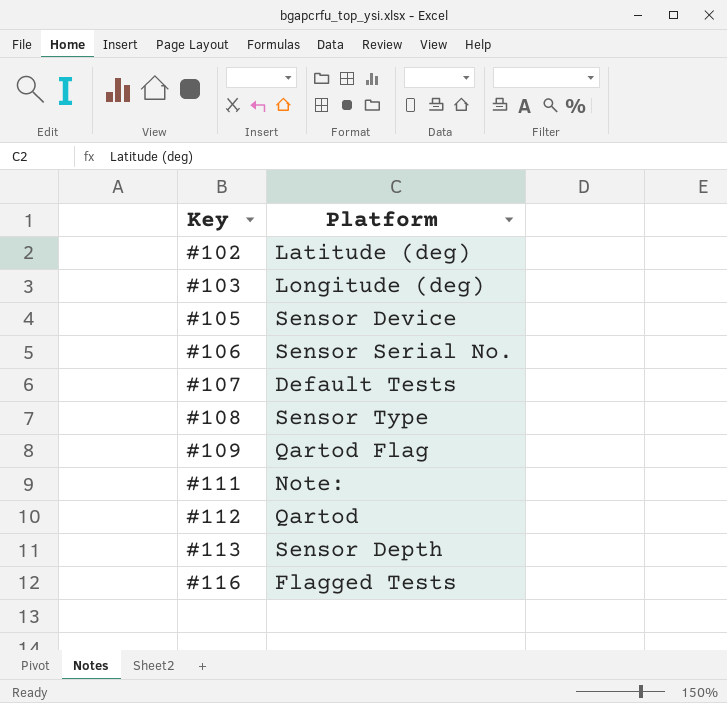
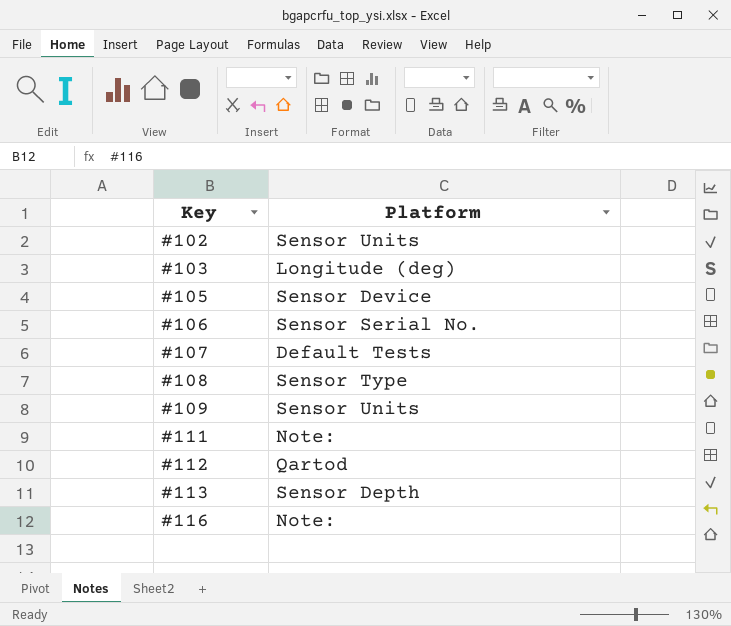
#102 | Platform: Latitude (deg) -> Sensor Units
#109 | Platform: Qartod Flag -> Sensor Units
#116 | Platform: Flagged Tests -> Note:

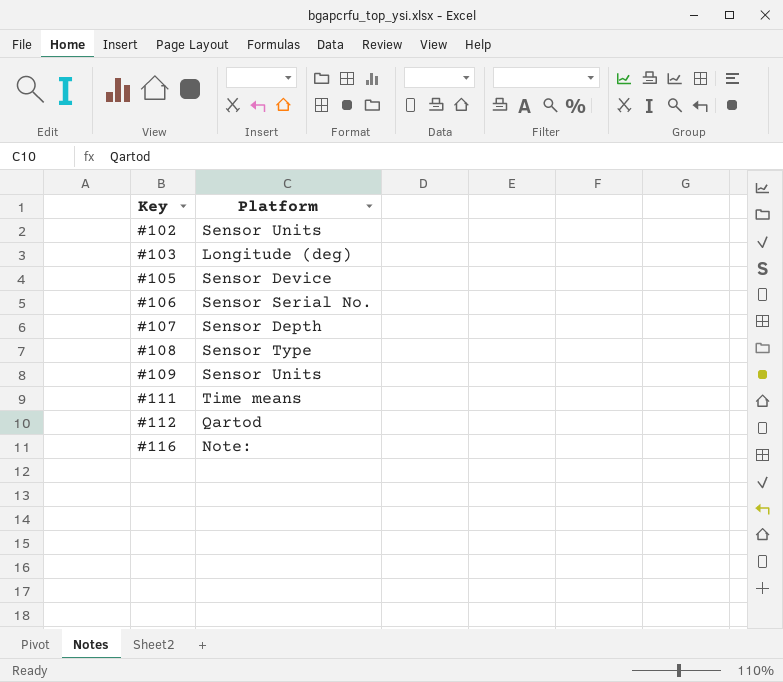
row #113: Sensor Depth -> none
#107 | Platform: Default Tests -> Sensor Depth
#111 | Platform: Note: -> Time means

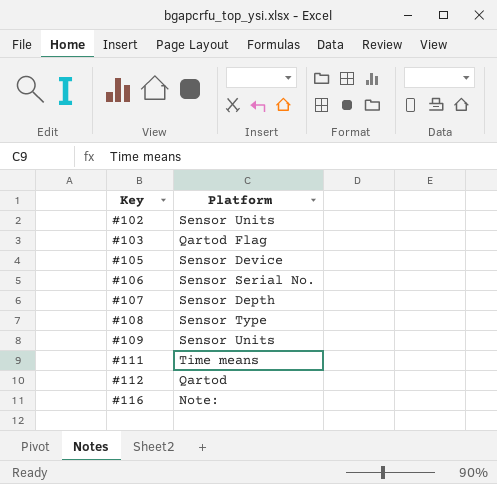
#103 | Platform: Longitude (deg) -> Qartod Flag

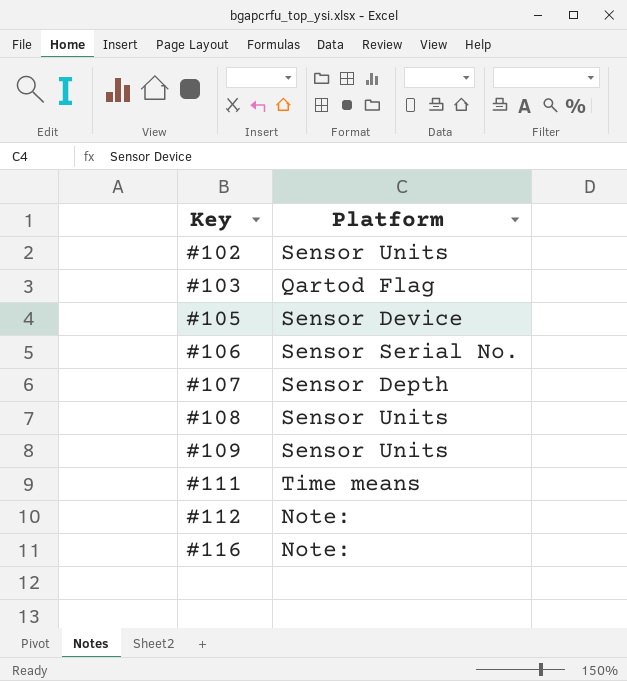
#108 | Platform: Sensor Type -> Sensor Units
#112 | Platform: Qartod -> Note:

